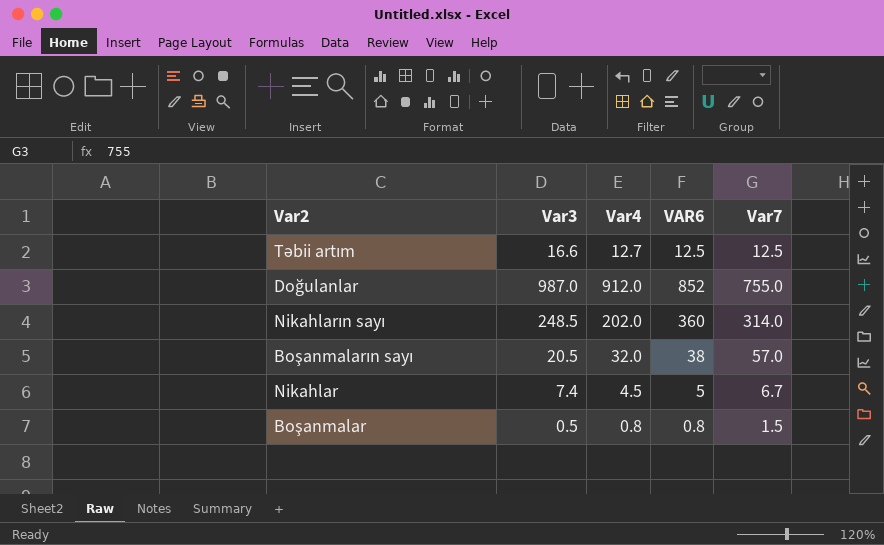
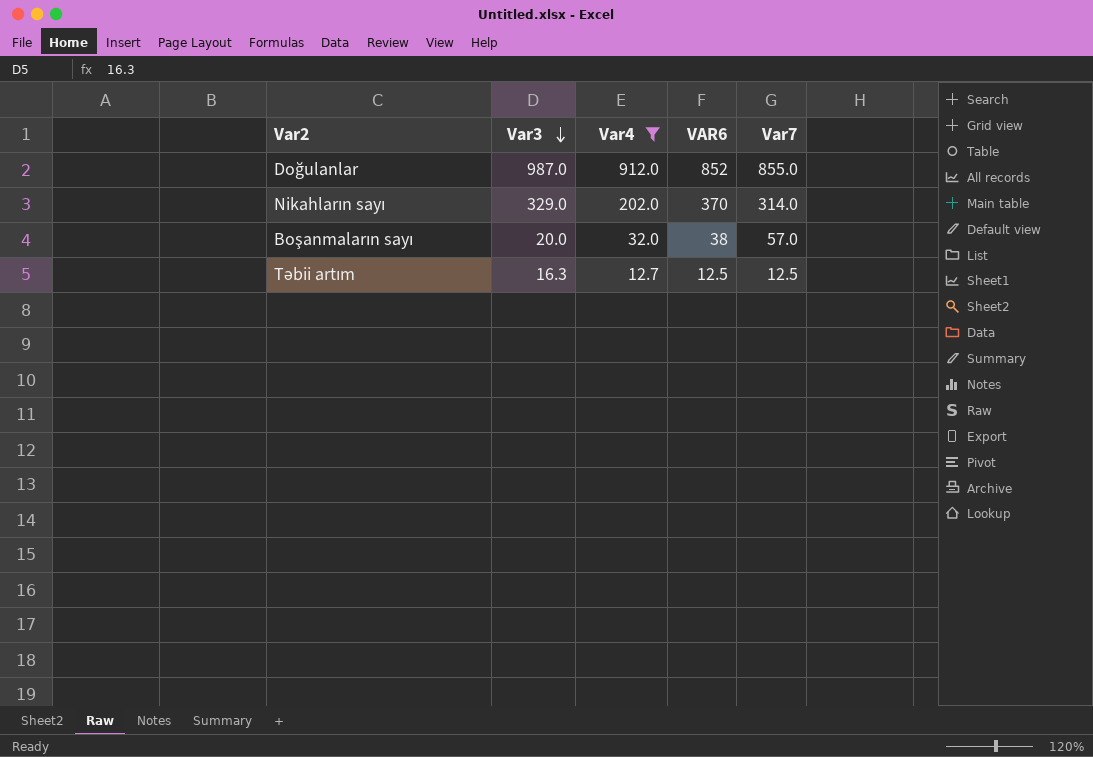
filter: none -> Var4 >= 12.7
row order: none -> Var3 descending
Doğulanlar | Var7: 755.0 -> 855.0
Nikahların sayı | Var3: 248.5 -> 329.0
Nikahların sayı | VAR6: 360 -> 370
Boşanmaların sayı | Var3: 20.5 -> 20.0
Təbii artım | Var3: 16.6 -> 16.3

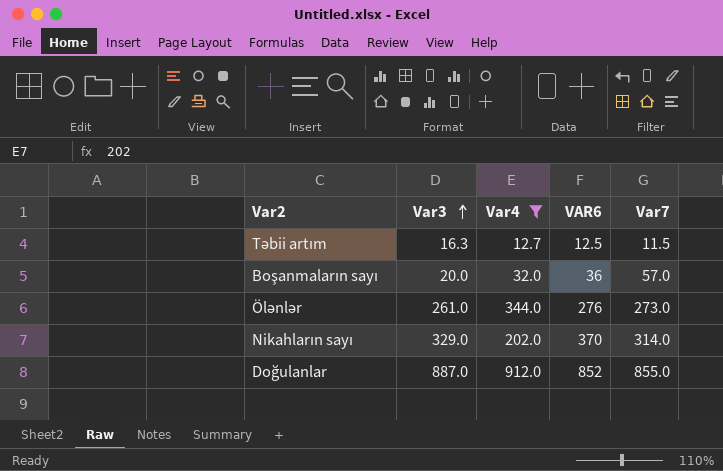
row order: Var3 descending -> Var3 ascending
Təbii artım | Var7: 12.5 -> 11.5
Boşanmaların sayı | VAR6: 38 -> 36
row Ölənlər: none -> 261.0 | 344.0 | 276 | 273.0
Doğulanlar | Var3: 987.0 -> 887.0

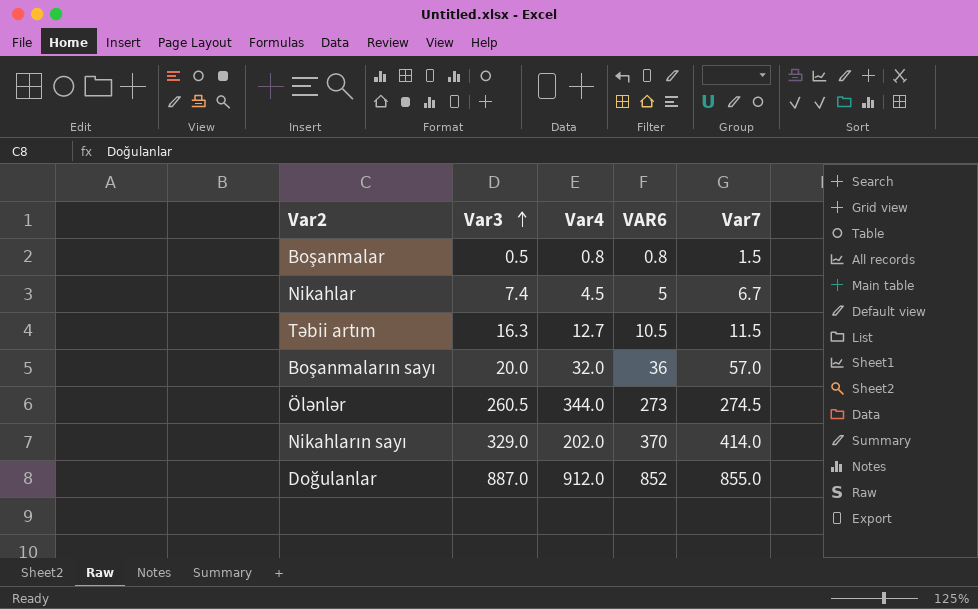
filter: Var4 >= 12.7 -> none
Təbii artım | VAR6: 12.5 -> 10.5
Ölənlər | Var3: 261.0 -> 260.5
Ölənlər | VAR6: 276 -> 273
Ölənlər | Var7: 273.0 -> 274.5
Nikahların sayı | Var7: 314.0 -> 414.0

